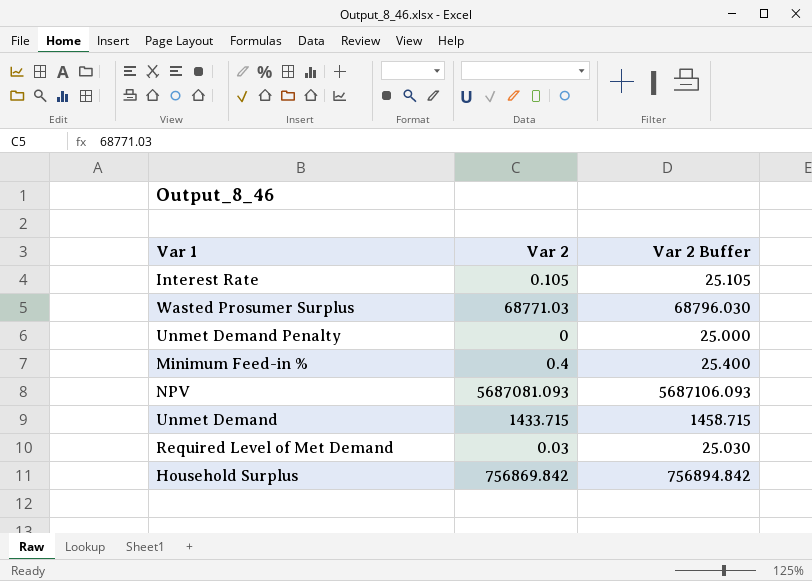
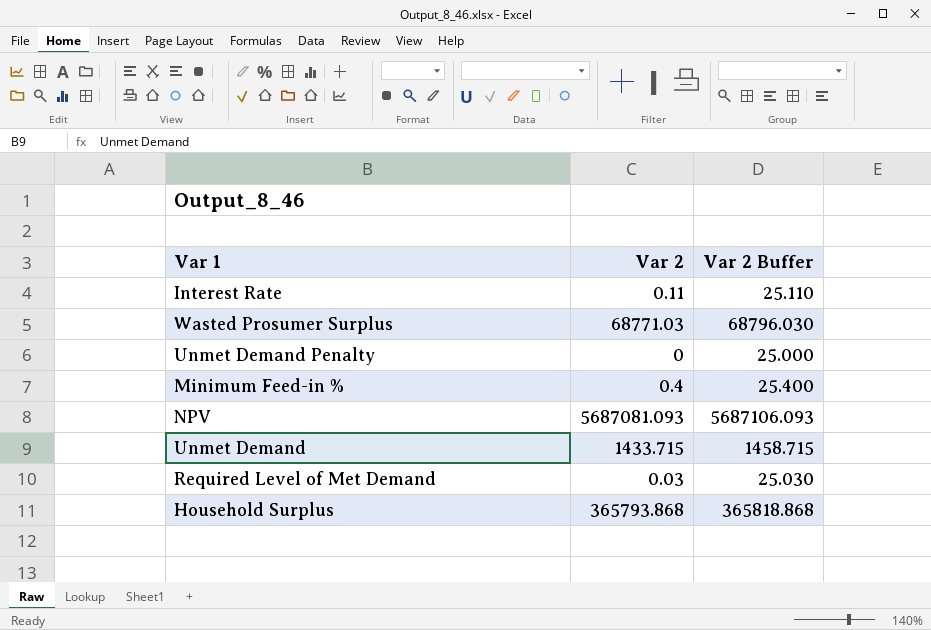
Interest Rate | Var 2: 0.105 -> 0.11
Interest Rate | Var 2 Buffer: 25.105 -> 25.110
Household Surplus | Var 2: 756869.842 -> 365793.868
Household Surplus | Var 2 Buffer: 756894.842 -> 365818.868

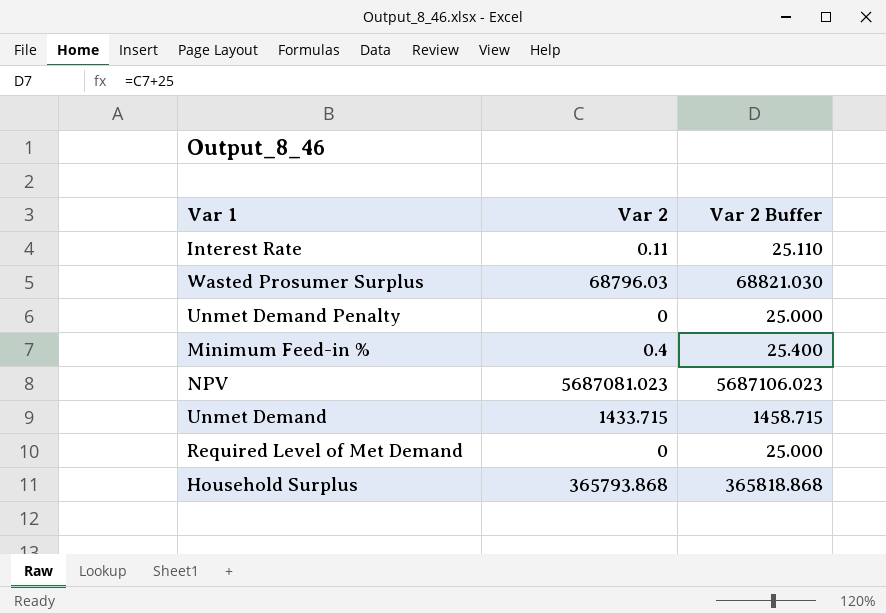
Wasted Prosumer Surplus | Var 2: 68771.03 -> 68796.03
Wasted Prosumer Surplus | Var 2 Buffer: 68796.030 -> 68821.030
NPV | Var 2: 5687081.093 -> 5687081.023
NPV | Var 2 Buffer: 5687106.093 -> 5687106.023
Required Level of Met Demand | Var 2: 0.03 -> 0
Required Level of Met Demand | Var 2 Buffer: 25.030 -> 25.000

